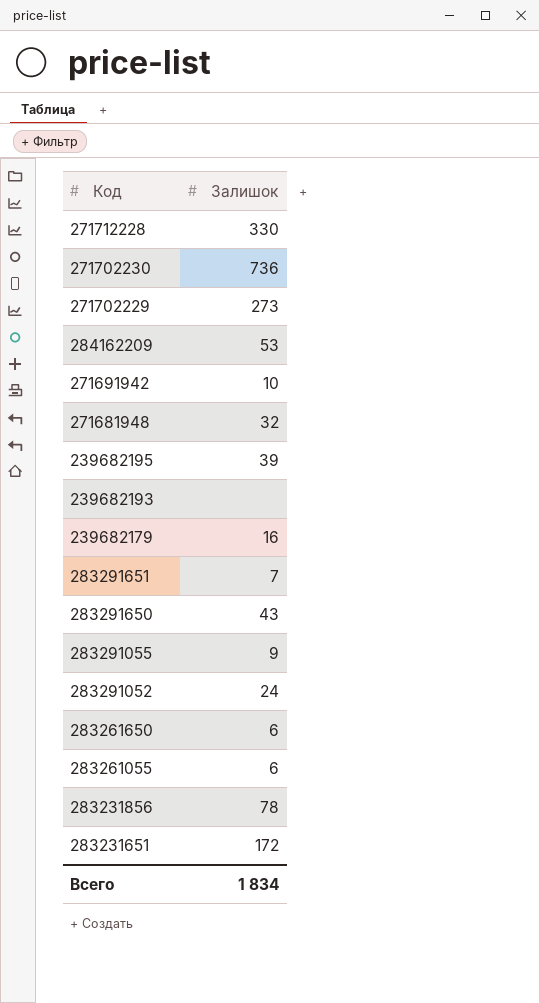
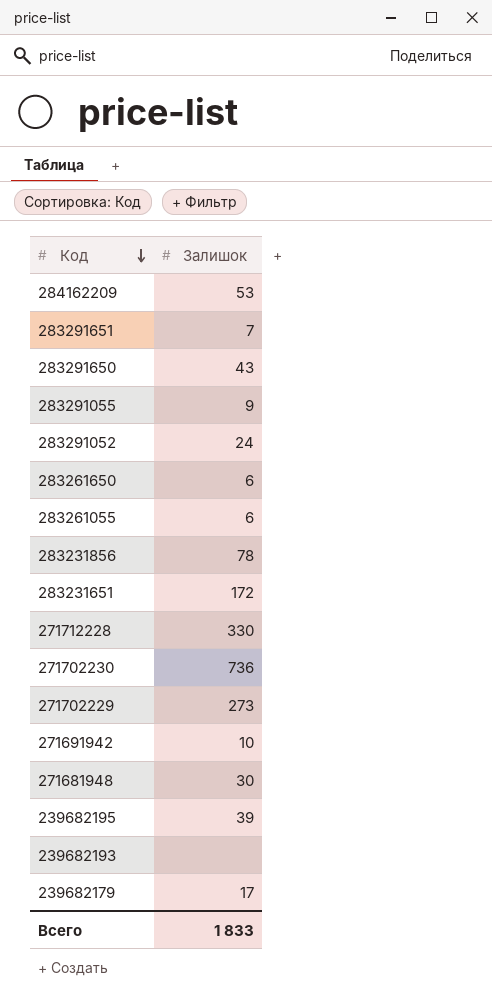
row order: none -> Код descending
271681948 | Залишок: 32 -> 30
239682179 | Залишок: 16 -> 17
Всего | Залишок: 1 834 -> 1 833

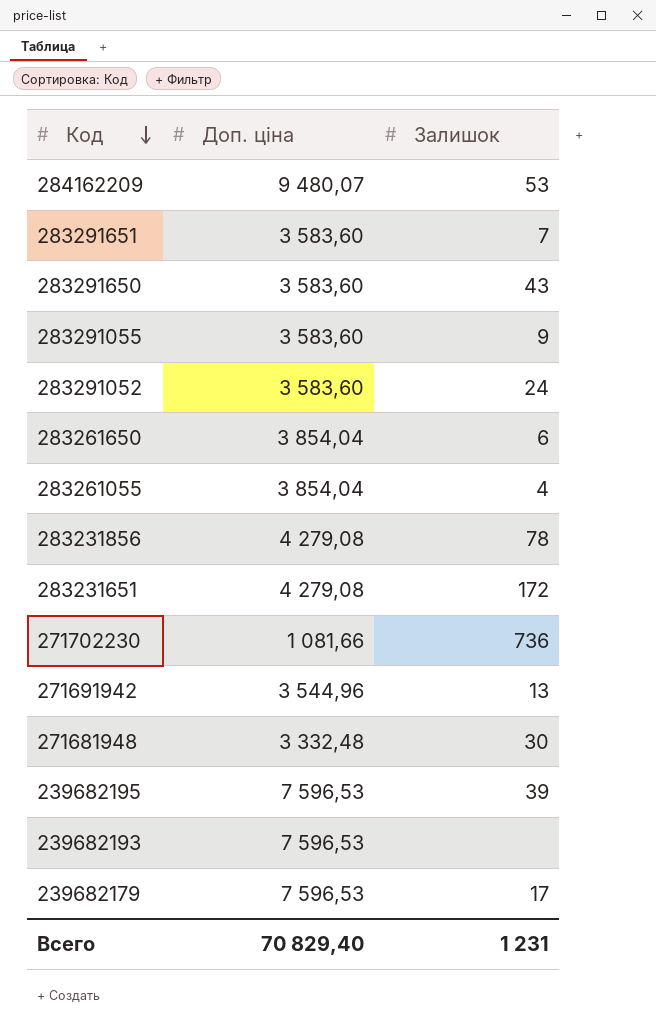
column Доп. ціна | position: none -> 2
row 271712228: 330 -> none
row 271702229: 273 -> none
283261055 | Залишок: 6 -> 4
271691942 | Залишок: 10 -> 13
Всего | Залишок: 1 833 -> 1 231

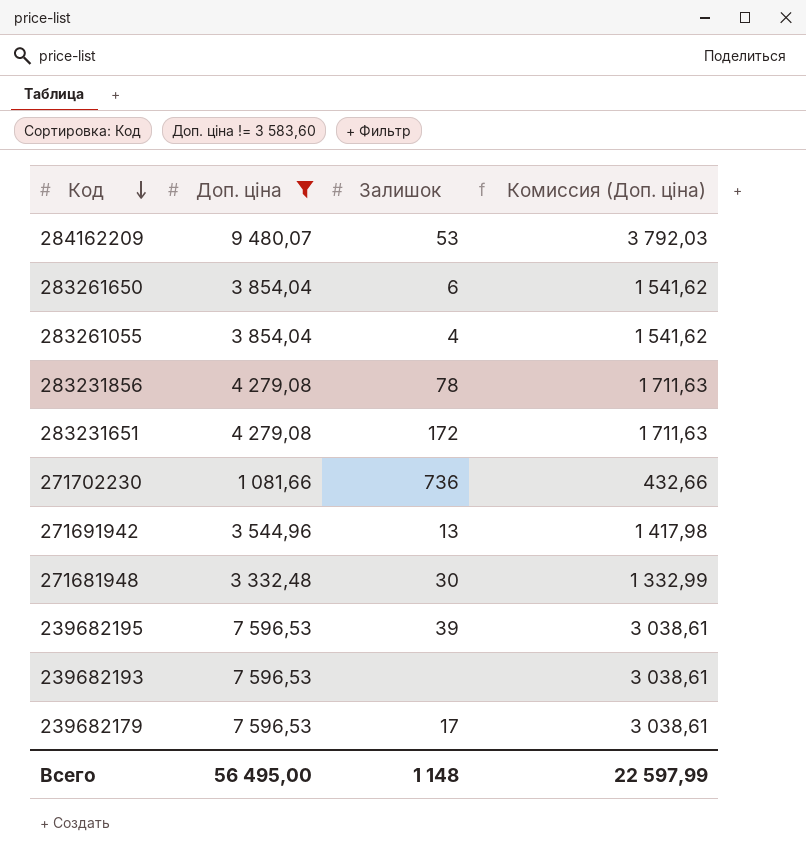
filter: none -> Доп. ціна != 3 583,60
column Комиссия (Доп. ціна) | formula: none -> [Доп. ціна] * 0,4
Всего | Доп. ціна: 70 829,40 -> 56 495,00
Всего | Залишок: 1 231 -> 1 148

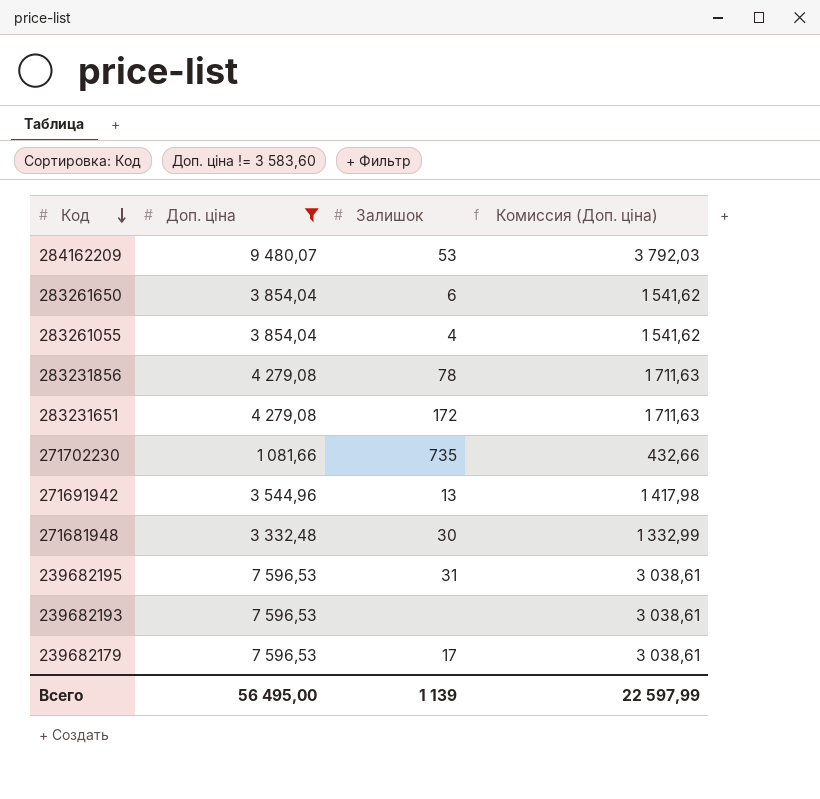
271702230 | Залишок: 736 -> 735
239682195 | Залишок: 39 -> 31
Всего | Залишок: 1 148 -> 1 139

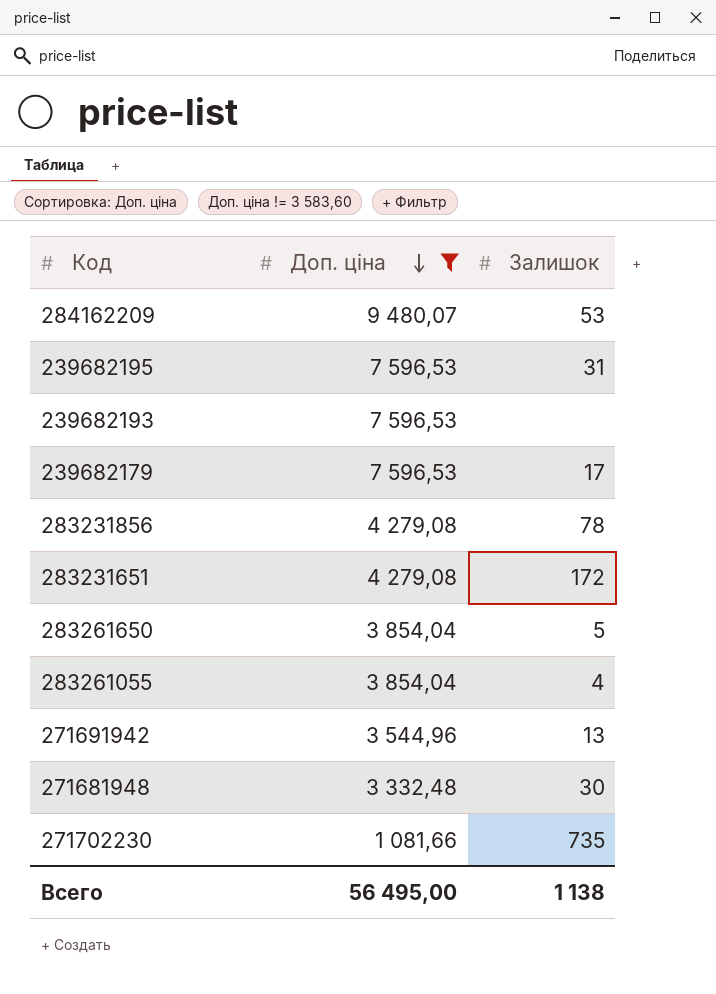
row order: Код descending -> Доп. ціна descending
column Комиссия (Доп. ціна) | formula: [Доп. ціна] * 0,4 -> none
283261650 | Залишок: 6 -> 5
Всего | Залишок: 1 139 -> 1 138

